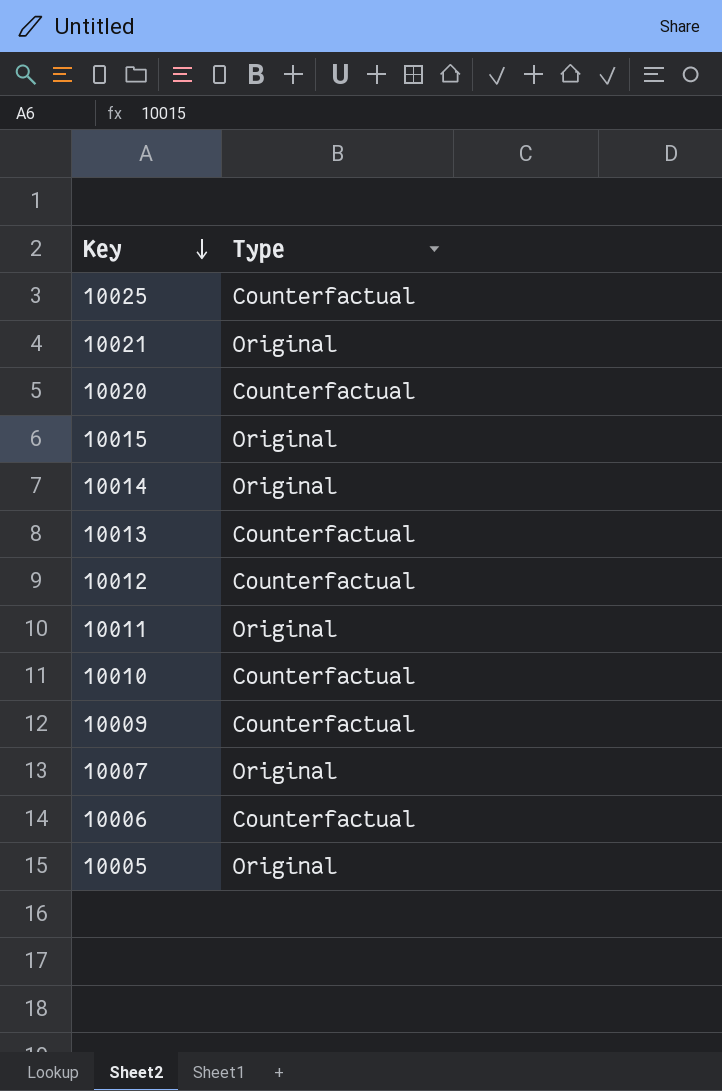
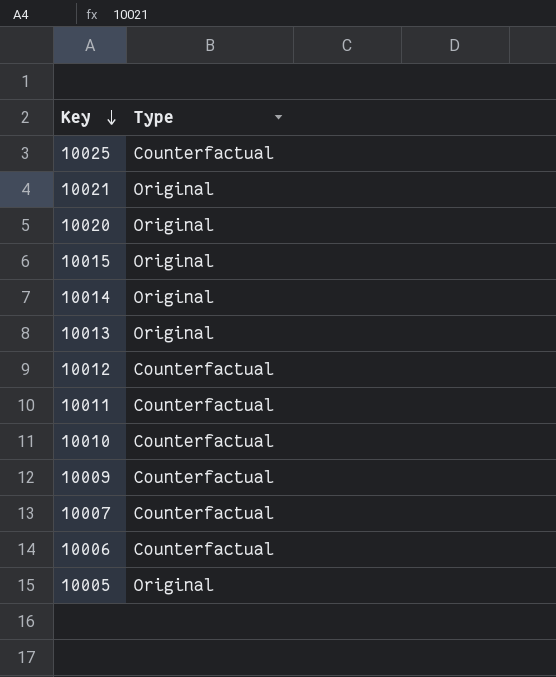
10020 | Type: Counterfactual -> Original
10013 | Type: Counterfactual -> Original
10011 | Type: Original -> Counterfactual
10007 | Type: Original -> Counterfactual

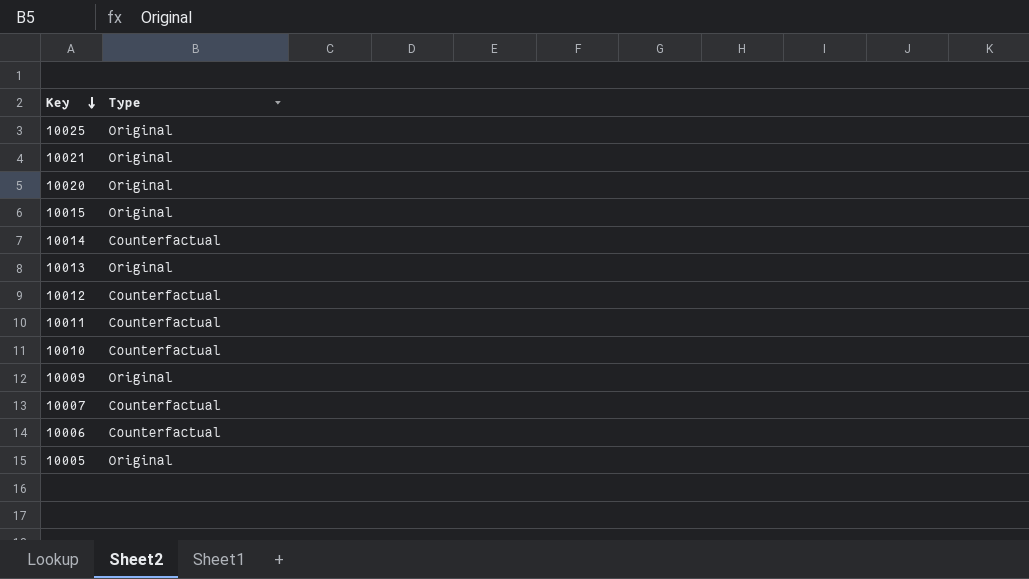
10025 | Type: Counterfactual -> Original
10014 | Type: Original -> Counterfactual
10009 | Type: Counterfactual -> Original

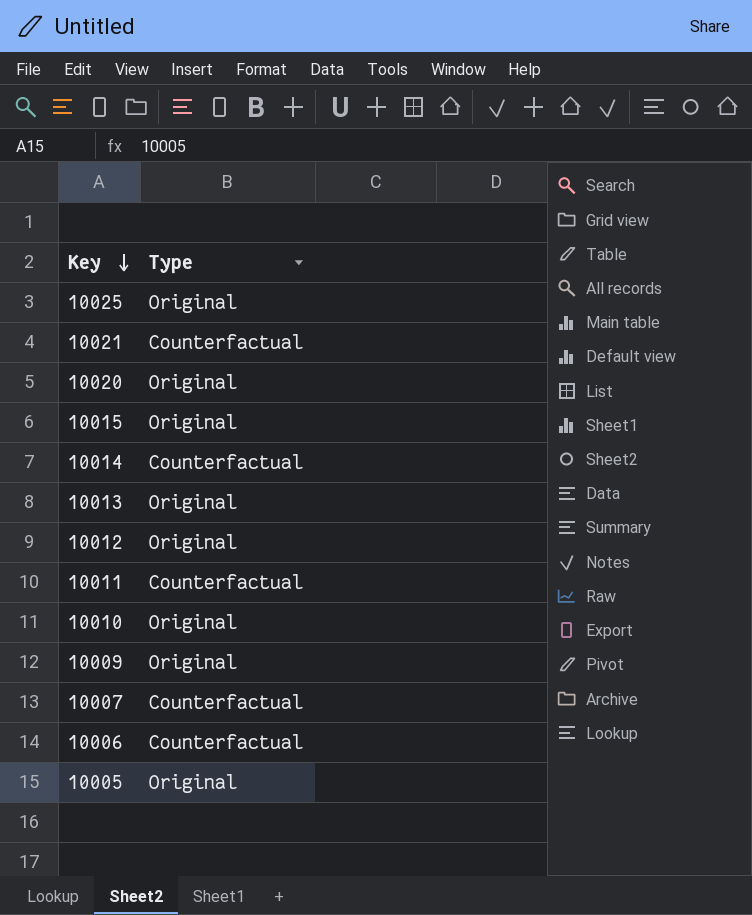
10021 | Type: Original -> Counterfactual
10012 | Type: Counterfactual -> Original
10010 | Type: Counterfactual -> Original

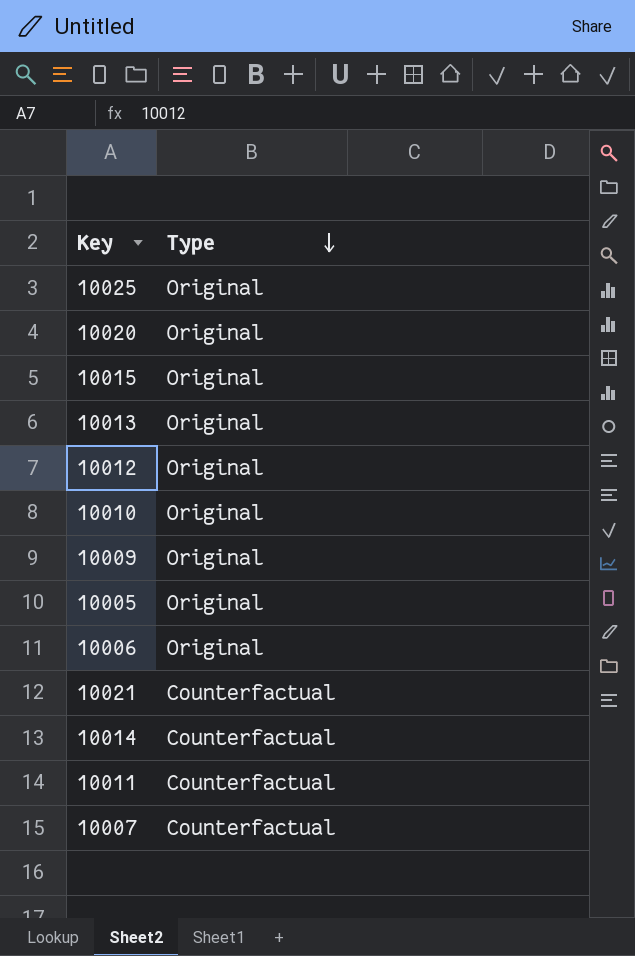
row order: Key descending -> Type descending
10006 | Type: Counterfactual -> Original

